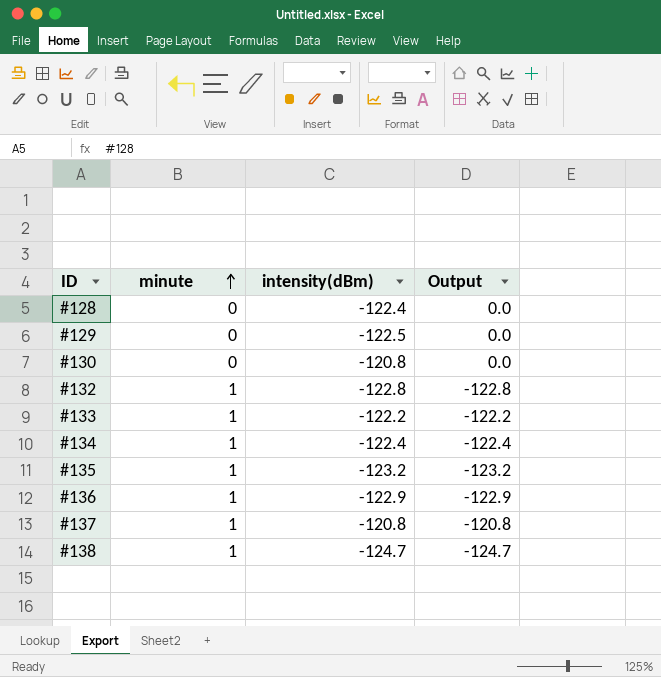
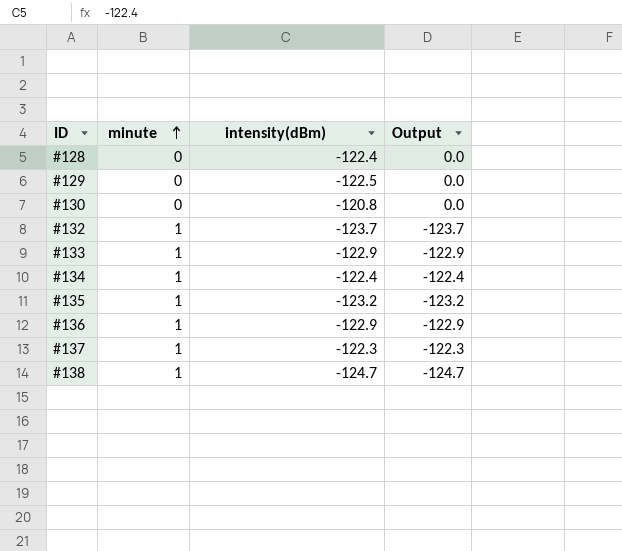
#132 | intensity(dBm): -122.8 -> -123.7
#132 | Output: -122.8 -> -123.7
#133 | intensity(dBm): -122.2 -> -122.9
#133 | Output: -122.2 -> -122.9
#137 | intensity(dBm): -120.8 -> -122.3
#137 | Output: -120.8 -> -122.3

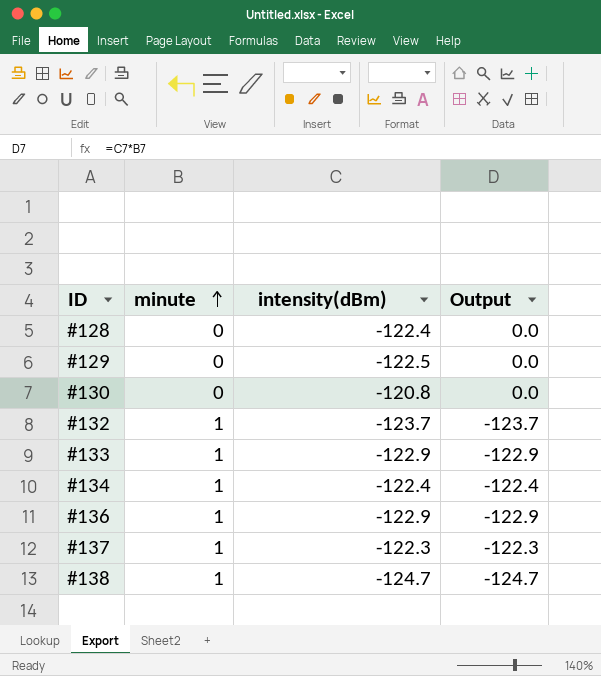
row #135: 1 | -123.2 | -123.2 -> none

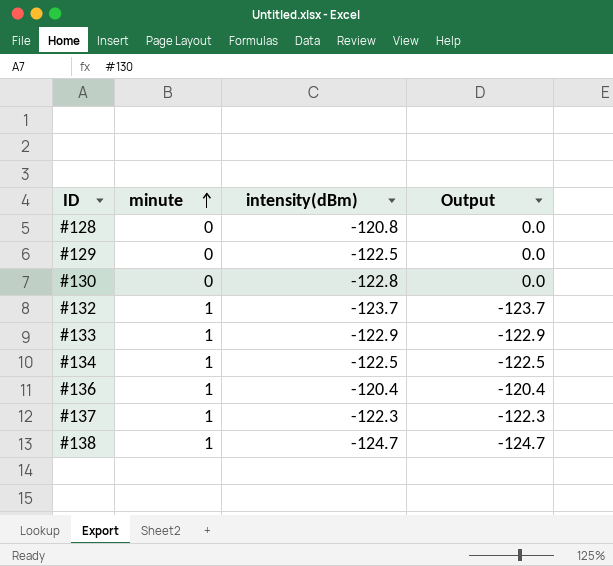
#128 | intensity(dBm): -122.4 -> -120.8
#130 | intensity(dBm): -120.8 -> -122.8
#134 | intensity(dBm): -122.4 -> -122.5
#134 | Output: -122.4 -> -122.5
#136 | intensity(dBm): -122.9 -> -120.4
#136 | Output: -122.9 -> -120.4

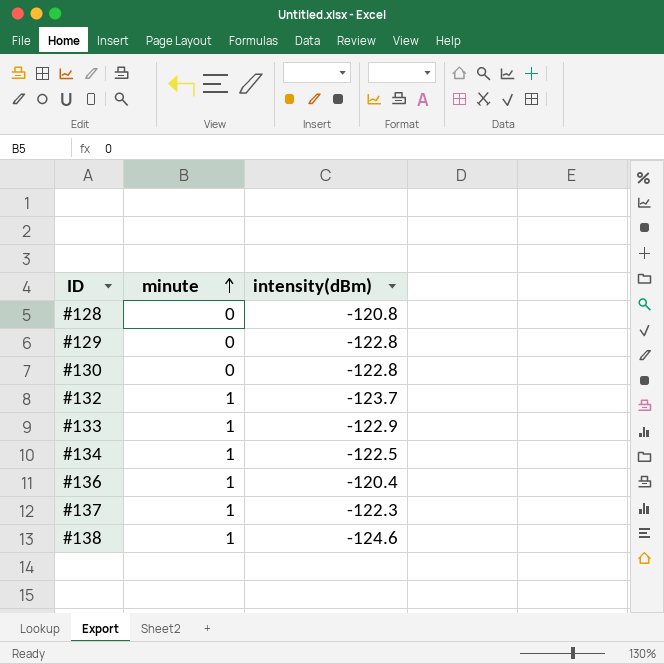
column Output | formula: [minute] * [intensity(dBm)] -> none
#129 | intensity(dBm): -122.5 -> -122.8
#138 | intensity(dBm): -124.7 -> -124.6

